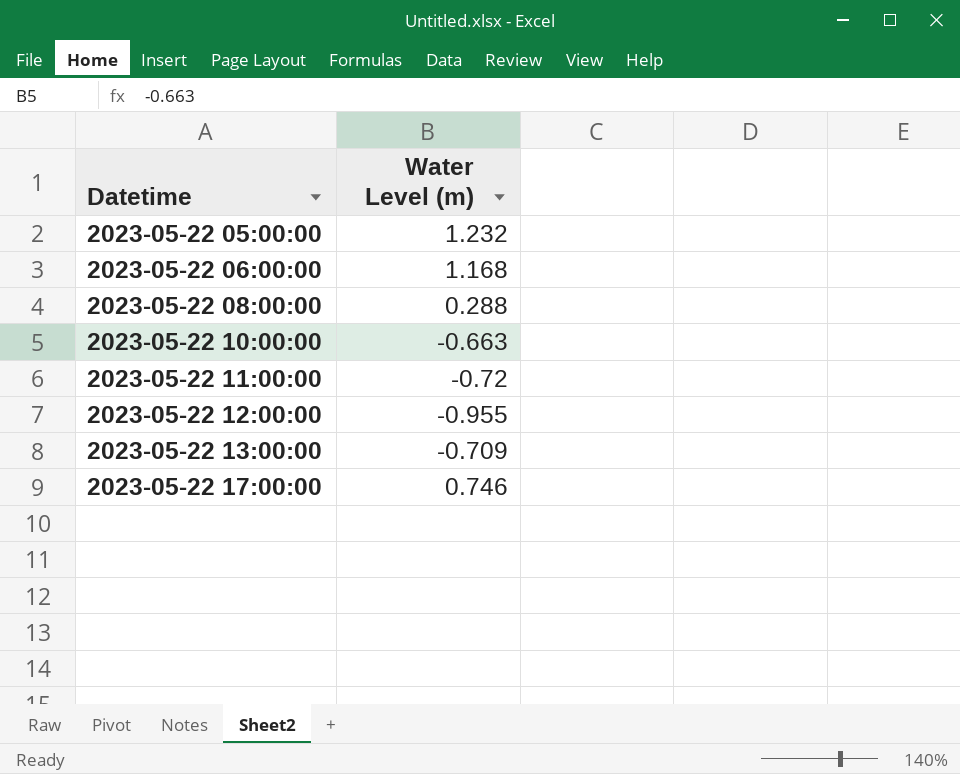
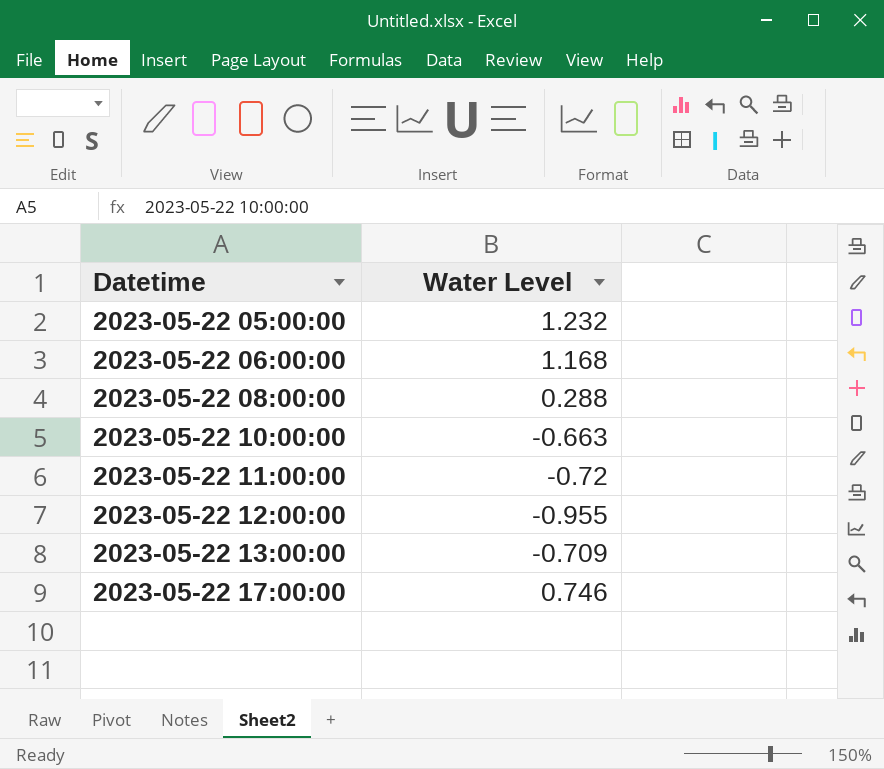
column name: Water Level (m) -> Water Level

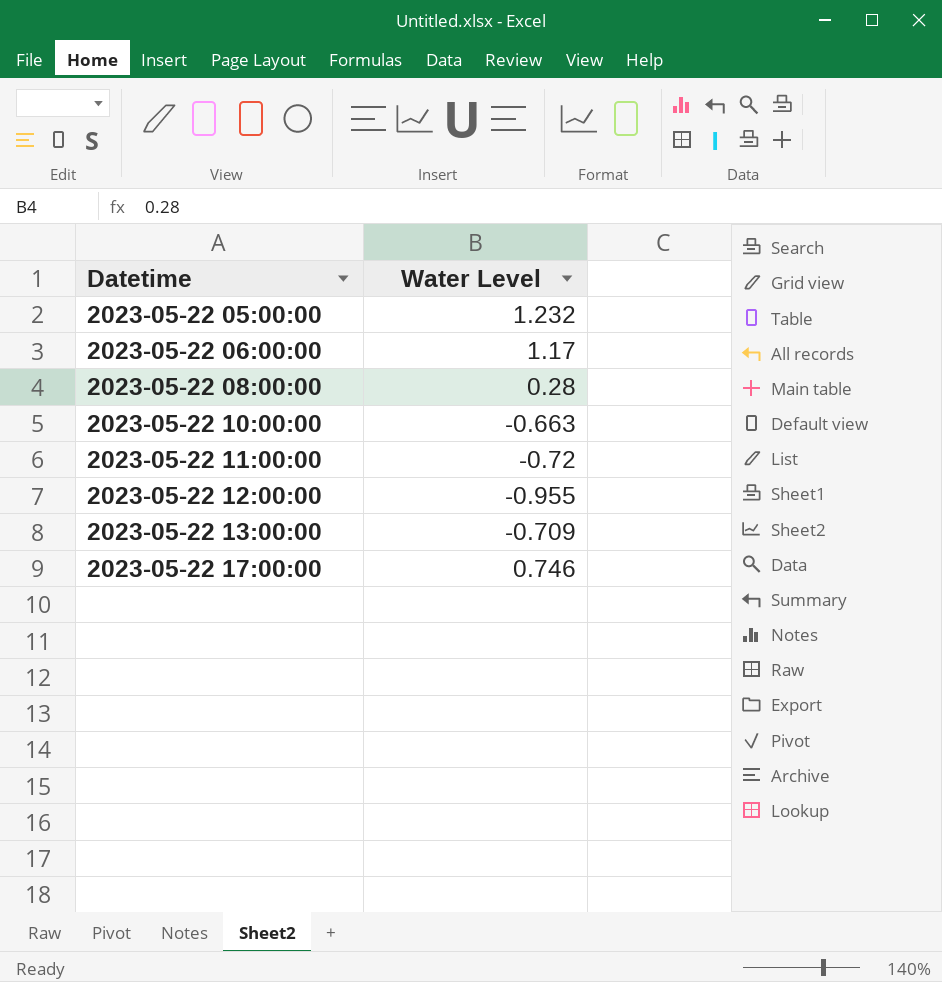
2023-05-22 06:00:00 | Water Level: 1.168 -> 1.17
2023-05-22 08:00:00 | Water Level: 0.288 -> 0.28

